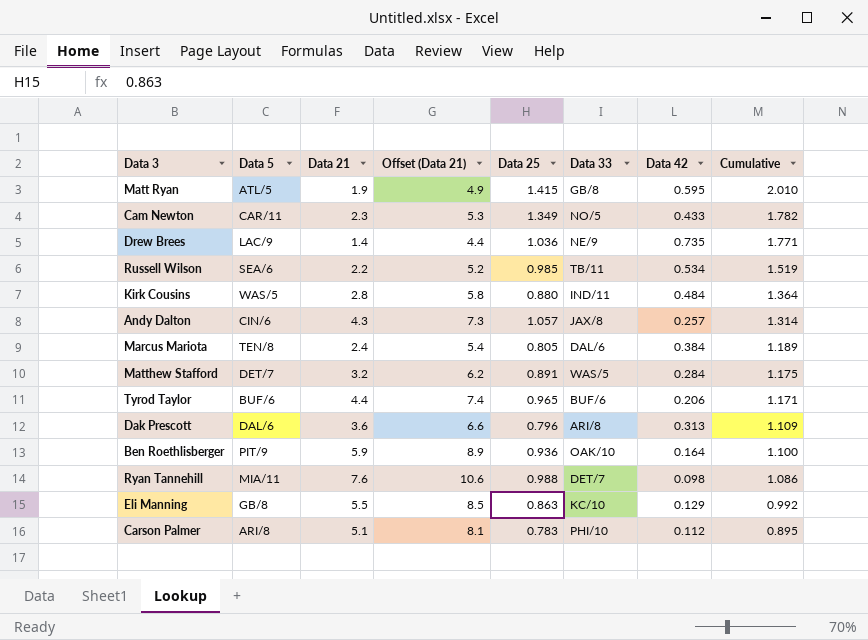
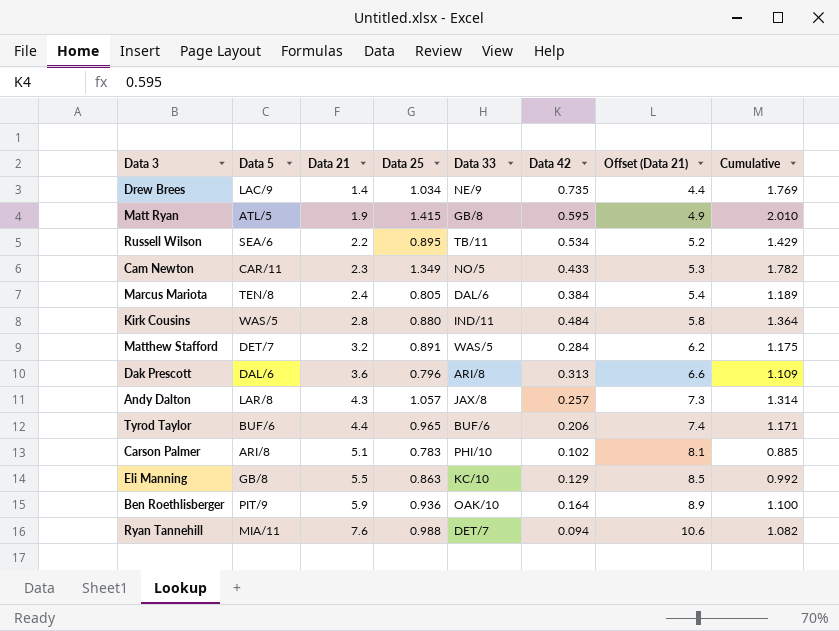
row order: Cumulative descending -> Data 21 ascending
column Offset (Data 21) | position: 4 -> 7
Drew Brees | Data 25: 1.036 -> 1.034
Drew Brees | Cumulative: 1.771 -> 1.769
Russell Wilson | Data 25: 0.985 -> 0.895
Russell Wilson | Cumulative: 1.519 -> 1.429
Andy Dalton | Data 5: CIN/6 -> LAR/8
Carson Palmer | Data 42: 0.112 -> 0.102
Carson Palmer | Cumulative: 0.895 -> 0.885
Ryan Tannehill | Data 42: 0.098 -> 0.094
Ryan Tannehill | Cumulative: 1.086 -> 1.082

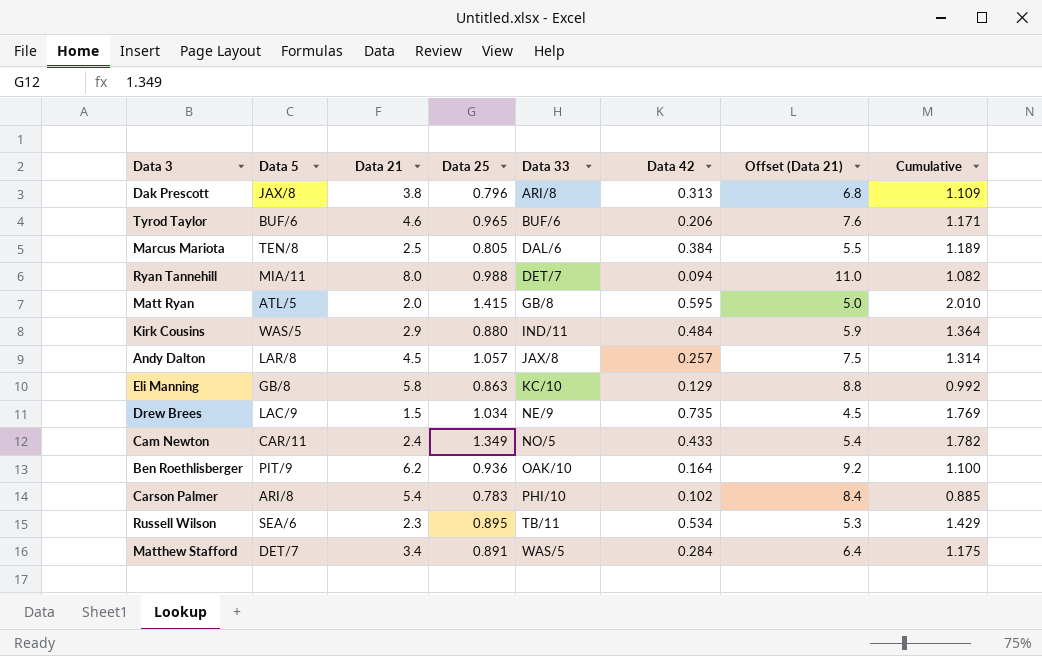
row order: Data 21 ascending -> Data 33 ascending
Dak Prescott | Data 5: DAL/6 -> JAX/8
Dak Prescott | Data 21: 3.6 -> 3.8
Dak Prescott | Offset (Data 21): 6.6 -> 6.8
Tyrod Taylor | Data 21: 4.4 -> 4.6
Tyrod Taylor | Offset (Data 21): 7.4 -> 7.6
Marcus Mariota | Data 21: 2.4 -> 2.5
Marcus Mariota | Offset (Data 21): 5.4 -> 5.5
Ryan Tannehill | Data 21: 7.6 -> 8.0
Ryan Tannehill | Offset (Data 21): 10.6 -> 11.0
Matt Ryan | Data 21: 1.9 -> 2.0
Matt Ryan | Offset (Data 21): 4.9 -> 5.0
Kirk Cousins | Data 21: 2.8 -> 2.9
Kirk Cousins | Offset (Data 21): 5.8 -> 5.9
Andy Dalton | Data 21: 4.3 -> 4.5
Andy Dalton | Offset (Data 21): 7.3 -> 7.5
Eli Manning | Data 21: 5.5 -> 5.8
Eli Manning | Offset (Data 21): 8.5 -> 8.8
Drew Brees | Data 21: 1.4 -> 1.5
Drew Brees | Offset (Data 21): 4.4 -> 4.5
Cam Newton | Data 21: 2.3 -> 2.4
Cam Newton | Offset (Data 21): 5.3 -> 5.4
Ben Roethlisberger | Data 21: 5.9 -> 6.2
Ben Roethlisberger | Offset (Data 21): 8.9 -> 9.2
Carson Palmer | Data 21: 5.1 -> 5.4
Carson Palmer | Offset (Data 21): 8.1 -> 8.4
Russell Wilson | Data 21: 2.2 -> 2.3
Russell Wilson | Offset (Data 21): 5.2 -> 5.3
Matthew Stafford | Data 21: 3.2 -> 3.4
Matthew Stafford | Offset (Data 21): 6.2 -> 6.4

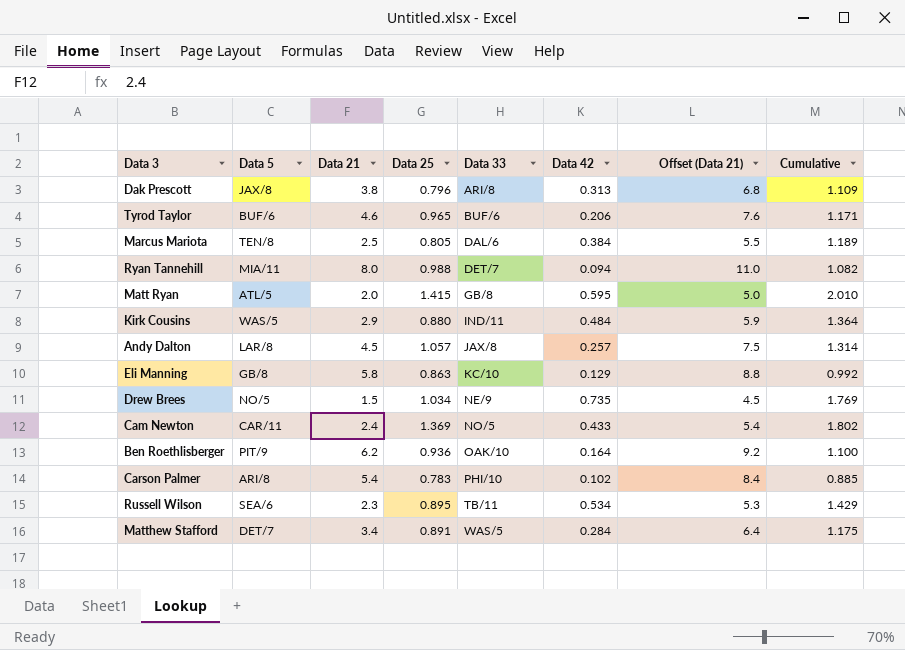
Drew Brees | Data 5: LAC/9 -> NO/5
Cam Newton | Data 25: 1.349 -> 1.369
Cam Newton | Cumulative: 1.782 -> 1.802

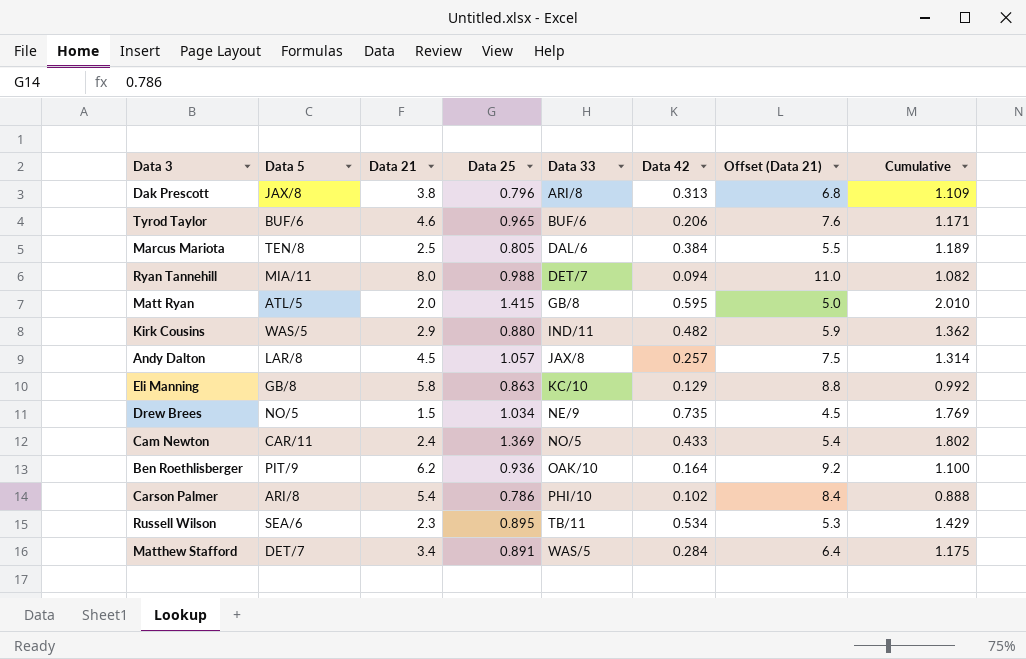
Kirk Cousins | Data 42: 0.484 -> 0.482
Kirk Cousins | Cumulative: 1.364 -> 1.362
Carson Palmer | Data 25: 0.783 -> 0.786
Carson Palmer | Cumulative: 0.885 -> 0.888

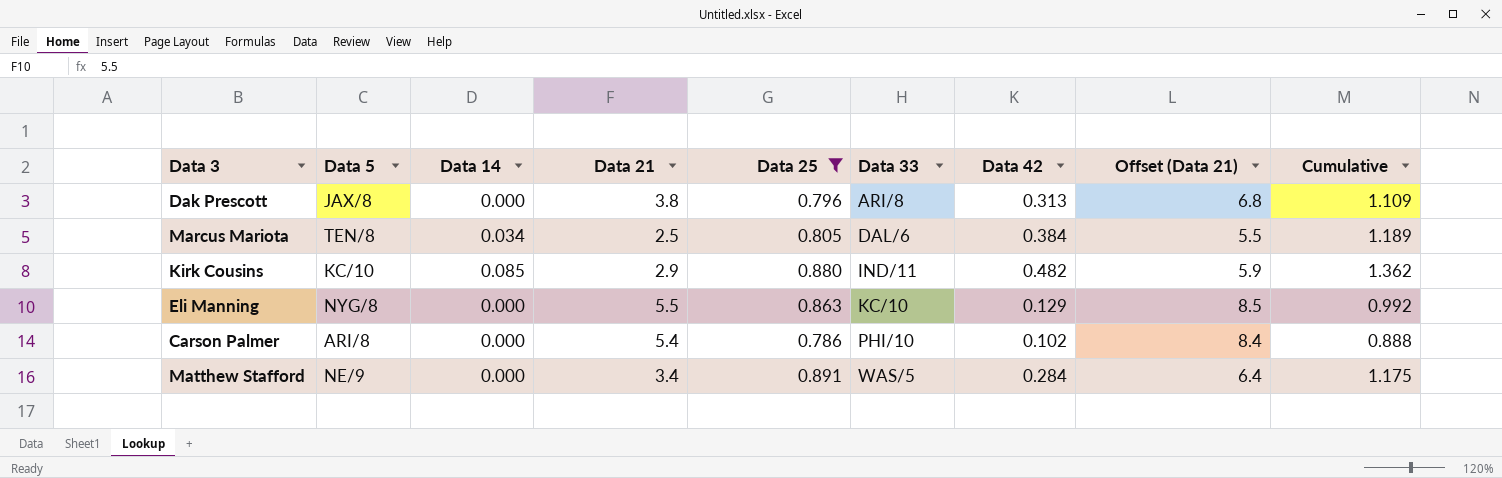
filter: none -> Data 25 <= 0.891
column Data 14 | position: none -> 3
Kirk Cousins | Data 5: WAS/5 -> KC/10
Eli Manning | Data 5: GB/8 -> NYG/8
Eli Manning | Data 21: 5.8 -> 5.5
Eli Manning | Offset (Data 21): 8.8 -> 8.5
Matthew Stafford | Data 5: DET/7 -> NE/9

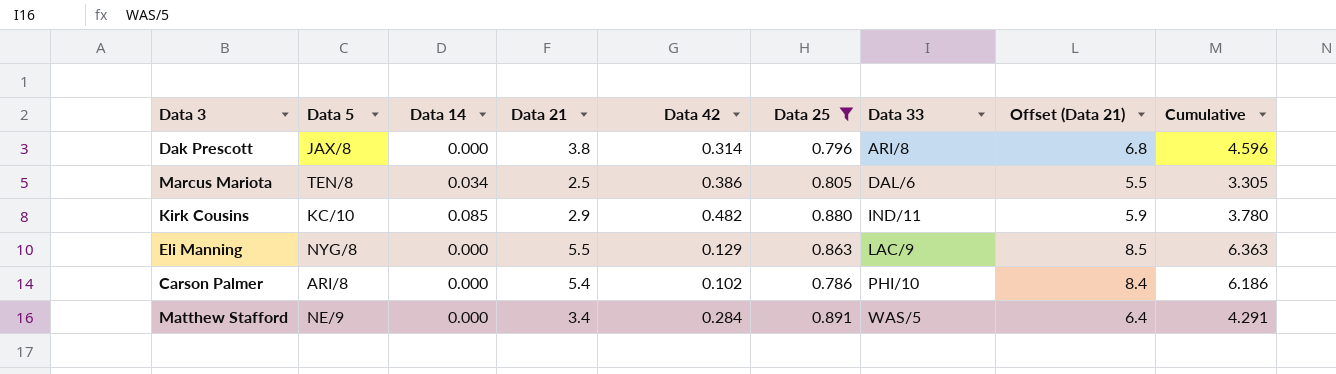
column Data 42 | position: 7 -> 5
column Cumulative | formula: [Data 25] + [Data 42] -> [Data 21] + [Data 25]
Dak Prescott | Data 42: 0.313 -> 0.314
Marcus Mariota | Data 42: 0.384 -> 0.386
Eli Manning | Data 33: KC/10 -> LAC/9

